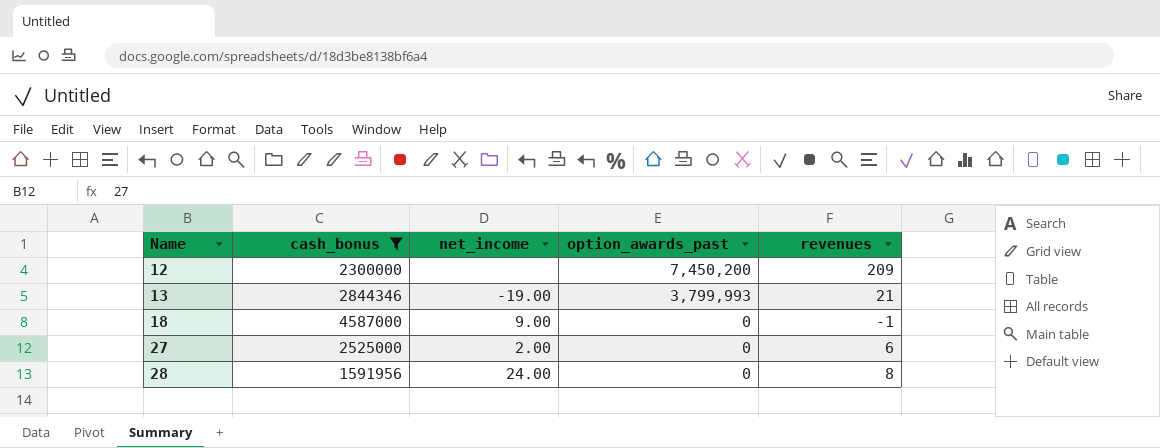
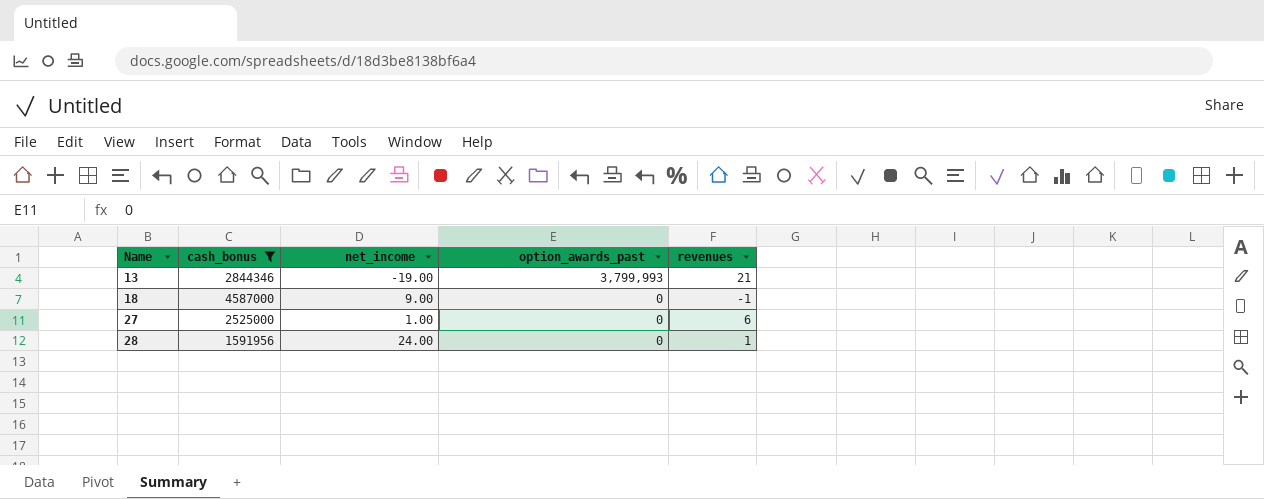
row 12: 2300000 | none | 7,450,200 | 209 -> none
27 | net_income: 2.00 -> 1.00
28 | revenues: 8 -> 1

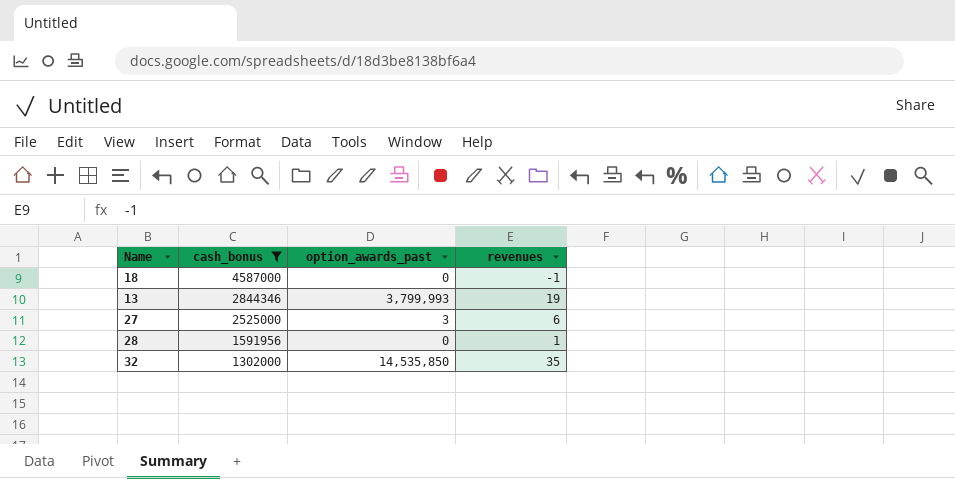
row order: Name ascending -> cash_bonus descending
column net_income | position: 3 -> none
13 | revenues: 21 -> 19
27 | option_awards_past: 0 -> 3
row 32: none -> 1302000 | 14,535,850 | 35

